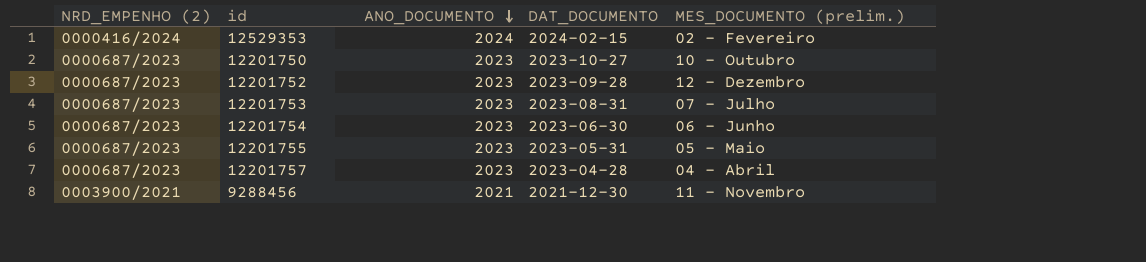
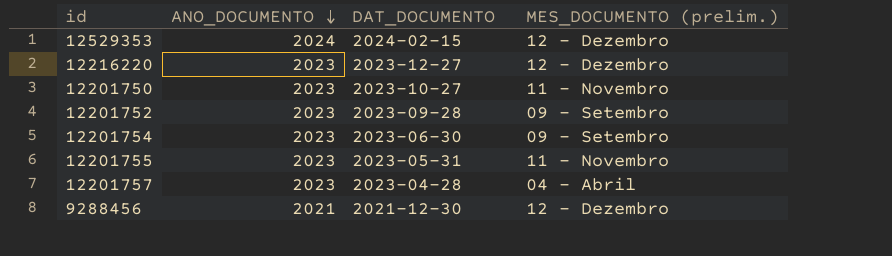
column NRD_EMPENHO (2) | position: 1 -> none
row 12201753: 0000687/2023 | 2023 | 2023-08-31 | 07 - Julho -> none
12529353 | MES_DOCUMENTO (prelim.): 02 - Fevereiro -> 12 - Dezembro
row 12216220: none -> 2023 | 2023-12-27 | 12 - Dezembro
12201750 | MES_DOCUMENTO (prelim.): 10 - Outubro -> 11 - Novembro
12201752 | MES_DOCUMENTO (prelim.): 12 - Dezembro -> 09 - Setembro
12201754 | MES_DOCUMENTO (prelim.): 06 - Junho -> 09 - Setembro
12201755 | MES_DOCUMENTO (prelim.): 05 - Maio -> 11 - Novembro
9288456 | MES_DOCUMENTO (prelim.): 11 - Novembro -> 12 - Dezembro

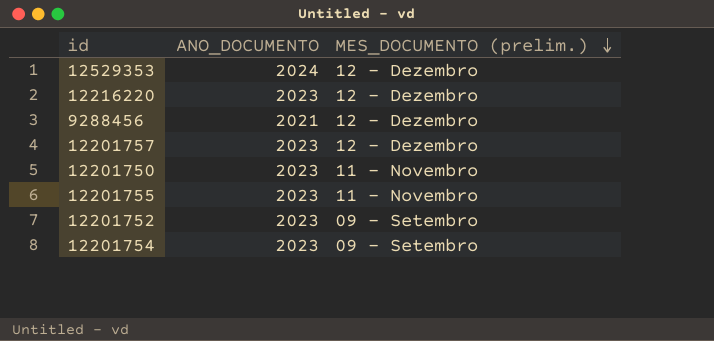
row order: ANO_DOCUMENTO descending -> MES_DOCUMENTO (prelim.) descending
column DAT_DOCUMENTO | position: 3 -> none
12201757 | MES_DOCUMENTO (prelim.): 04 - Abril -> 12 - Dezembro

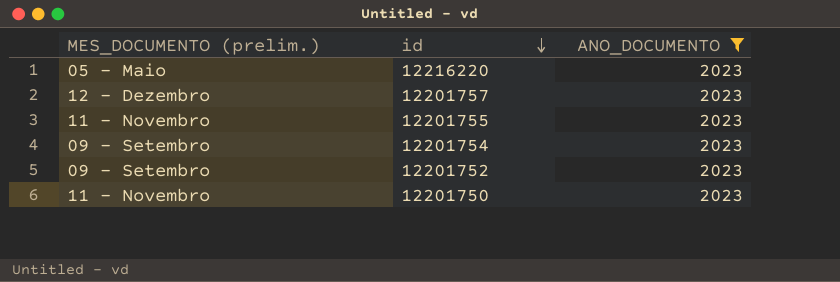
filter: none -> ANO_DOCUMENTO = 2023
row order: MES_DOCUMENTO (prelim.) descending -> id descending
column MES_DOCUMENTO (prelim.) | position: 3 -> 1
12216220 | MES_DOCUMENTO (prelim.): 12 - Dezembro -> 05 - Maio

